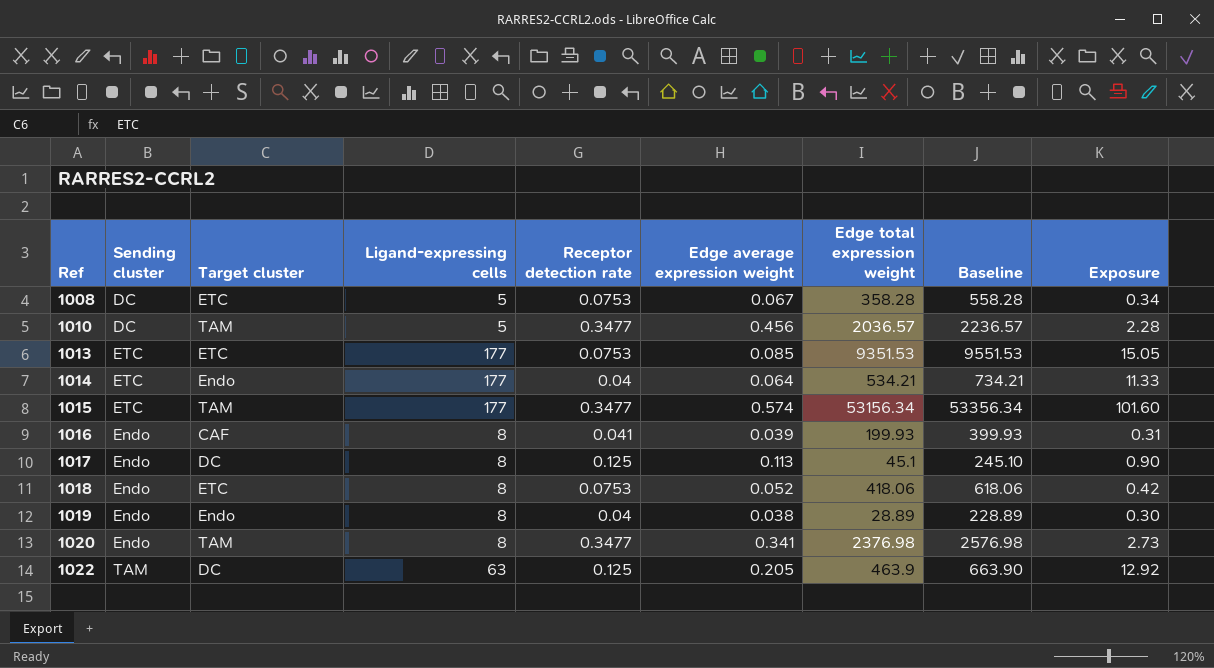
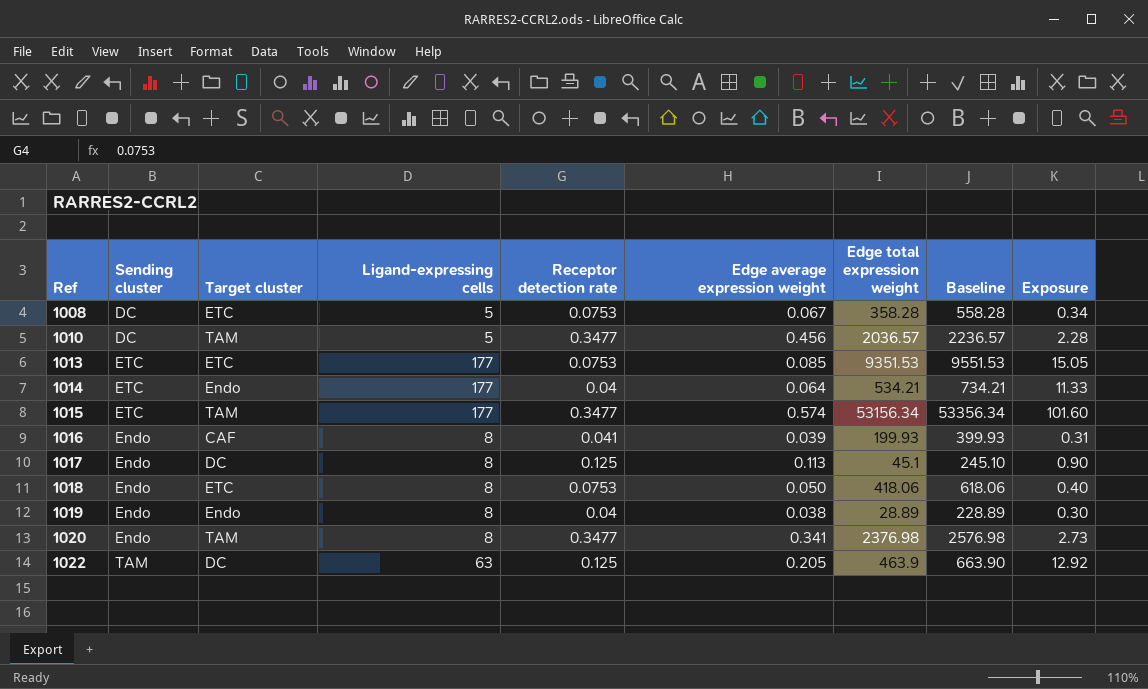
1018 | Edge average expression weight: 0.052 -> 0.050
1018 | Exposure: 0.42 -> 0.40

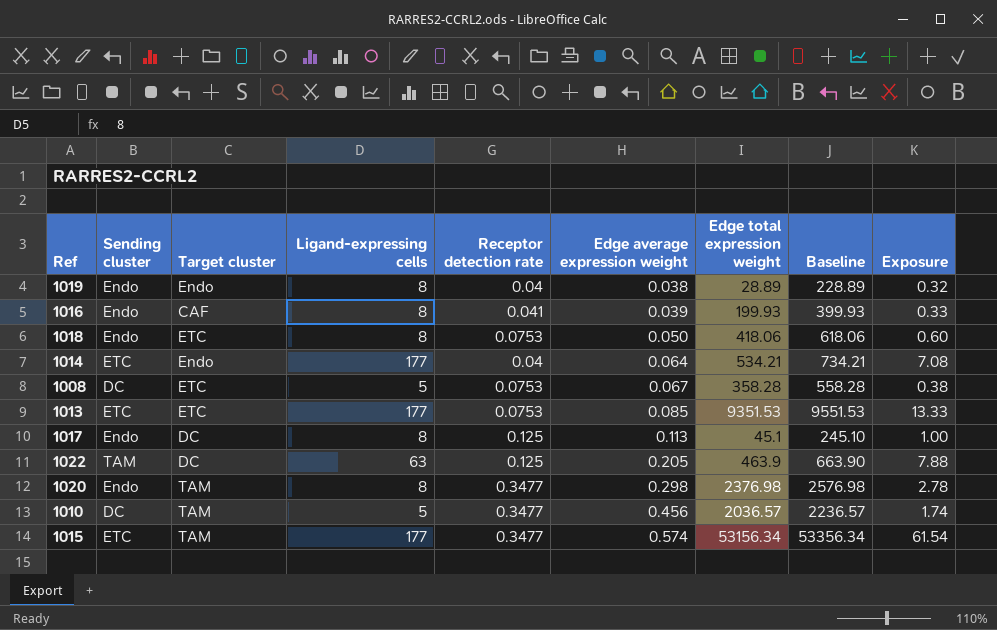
row order: Ref ascending -> Edge average expression weight ascending
column Exposure | formula: [Ligand-expressing cells] * [Edge average expression weight] -> [Ligand-expressing cells] * [Receptor detection rate]
1020 | Edge average expression weight: 0.341 -> 0.298

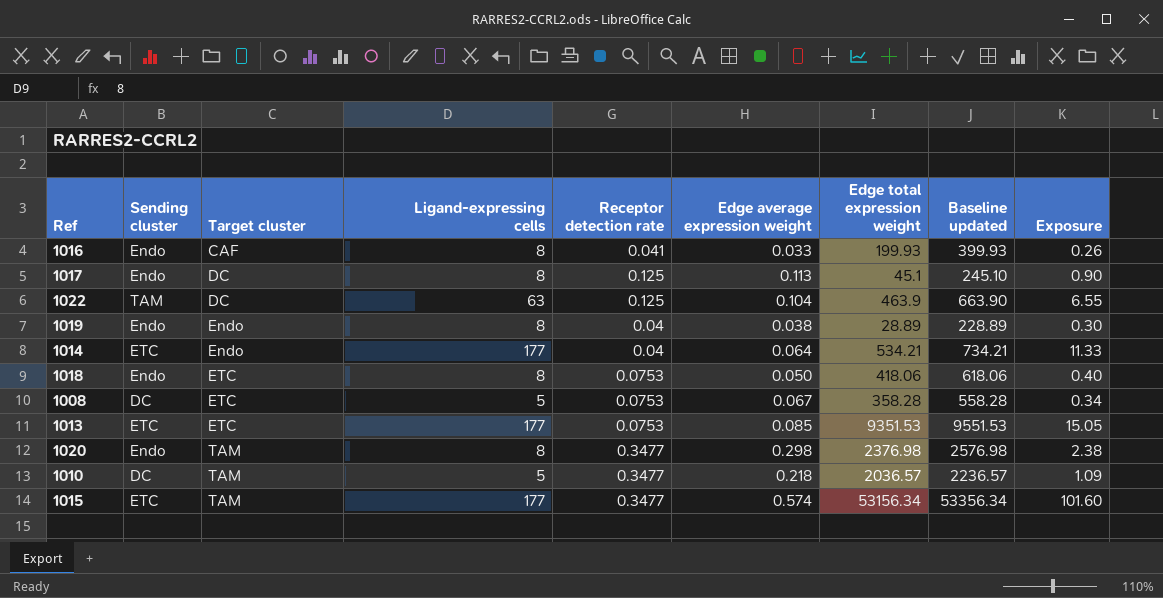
row order: Edge average expression weight ascending -> Target cluster ascending
column name: Baseline -> Baseline updated
column Exposure | formula: [Ligand-expressing cells] * [Receptor detection rate] -> [Ligand-expressing cells] * [Edge average expression weight]
1016 | Edge average expression weight: 0.039 -> 0.033
1022 | Edge average expression weight: 0.205 -> 0.104
1010 | Edge average expression weight: 0.456 -> 0.218

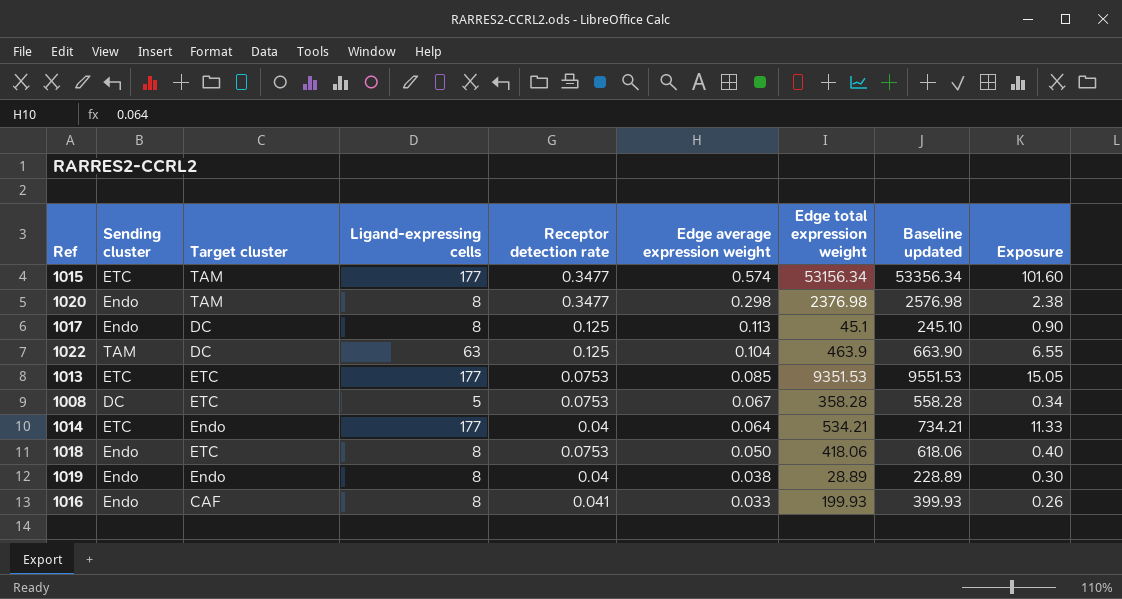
row order: Target cluster ascending -> Edge average expression weight descending
row 1010: DC | TAM | 5 | 0.3477 | 0.218 | 2036.57 | 2236.57 | 1.09 -> none

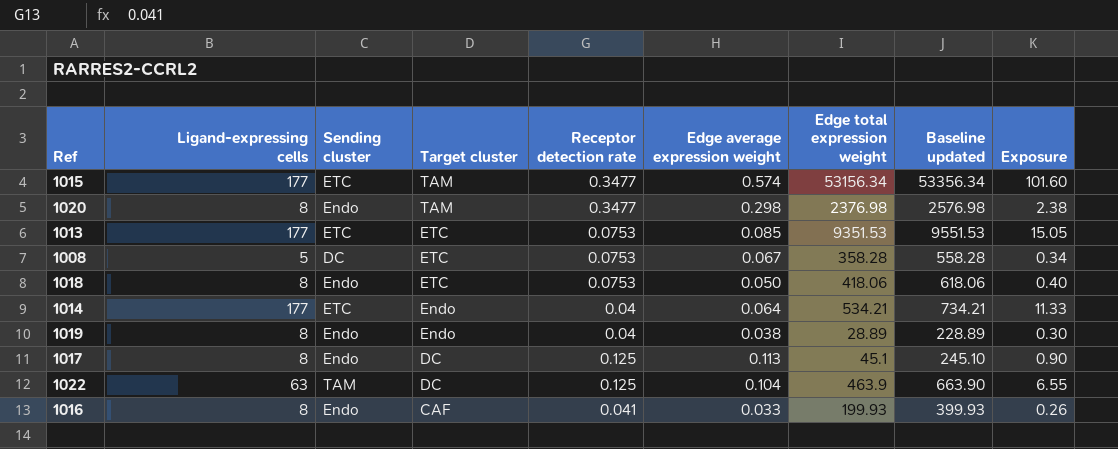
row order: Edge average expression weight descending -> Target cluster descending
column Ligand-expressing cells | position: 4 -> 2

